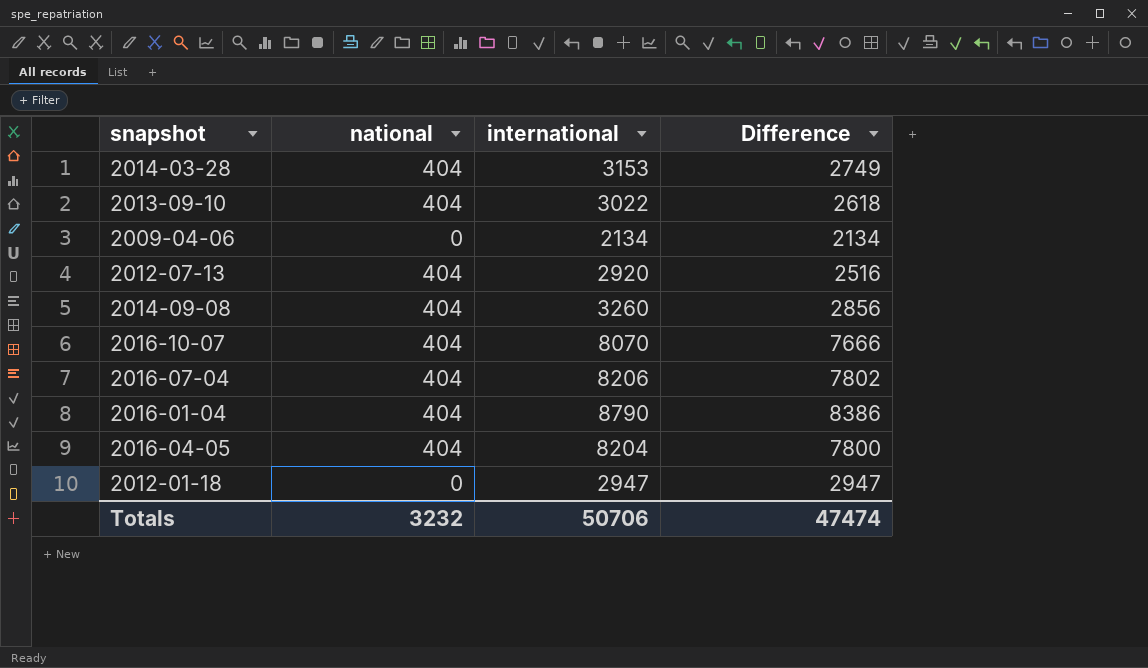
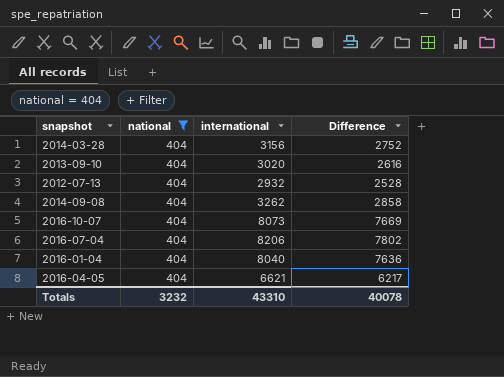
filter: none -> national = 404
2014-03-28 | international: 3153 -> 3156
2014-03-28 | Difference: 2749 -> 2752
2013-09-10 | international: 3022 -> 3020
2013-09-10 | Difference: 2618 -> 2616
2012-07-13 | international: 2920 -> 2932
2012-07-13 | Difference: 2516 -> 2528
2014-09-08 | international: 3260 -> 3262
2014-09-08 | Difference: 2856 -> 2858
2016-10-07 | international: 8070 -> 8073
2016-10-07 | Difference: 7666 -> 7669
2016-01-04 | international: 8790 -> 8040
2016-01-04 | Difference: 8386 -> 7636
2016-04-05 | international: 8204 -> 6621
2016-04-05 | Difference: 7800 -> 6217
Totals | international: 50706 -> 43310
Totals | Difference: 47474 -> 40078

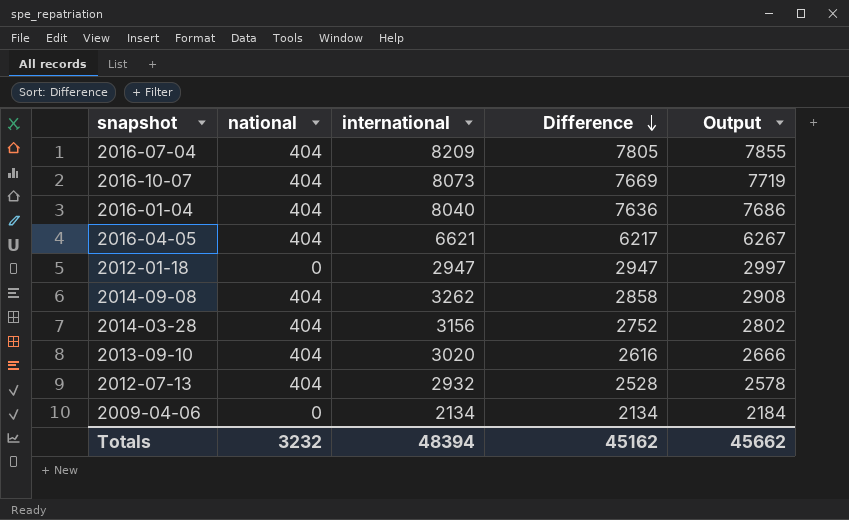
filter: national = 404 -> none
row order: none -> Difference descending
column Output | formula: none -> [Difference] + 50
2016-07-04 | international: 8206 -> 8209
2016-07-04 | Difference: 7802 -> 7805
Totals | international: 43310 -> 48394
Totals | Difference: 40078 -> 45162

